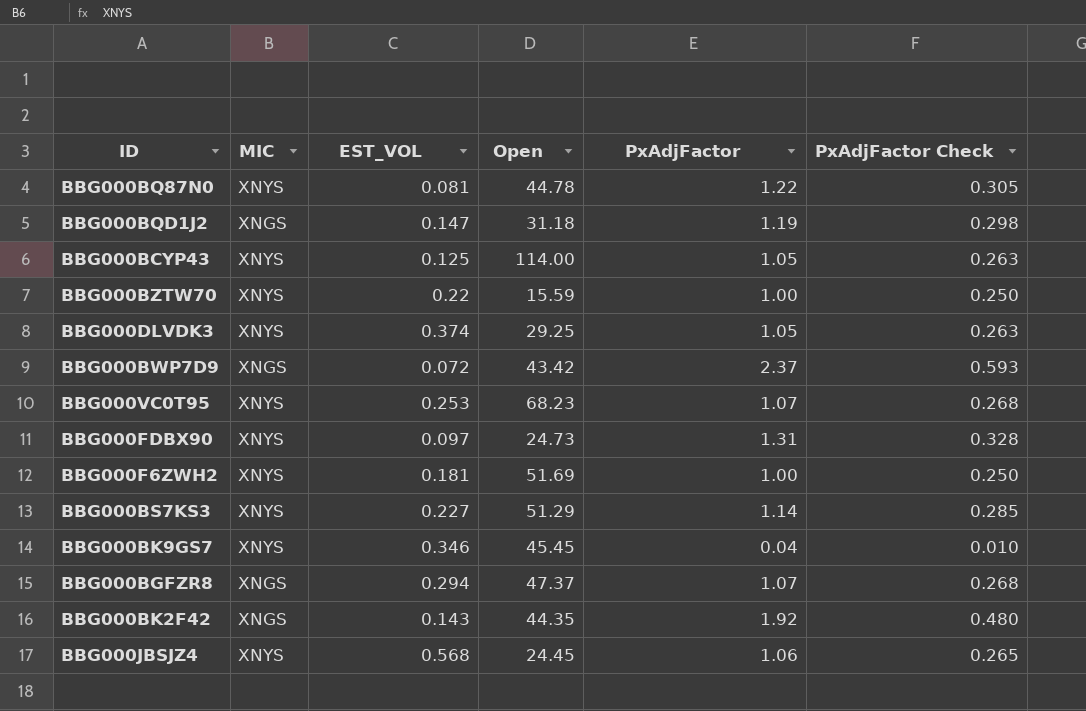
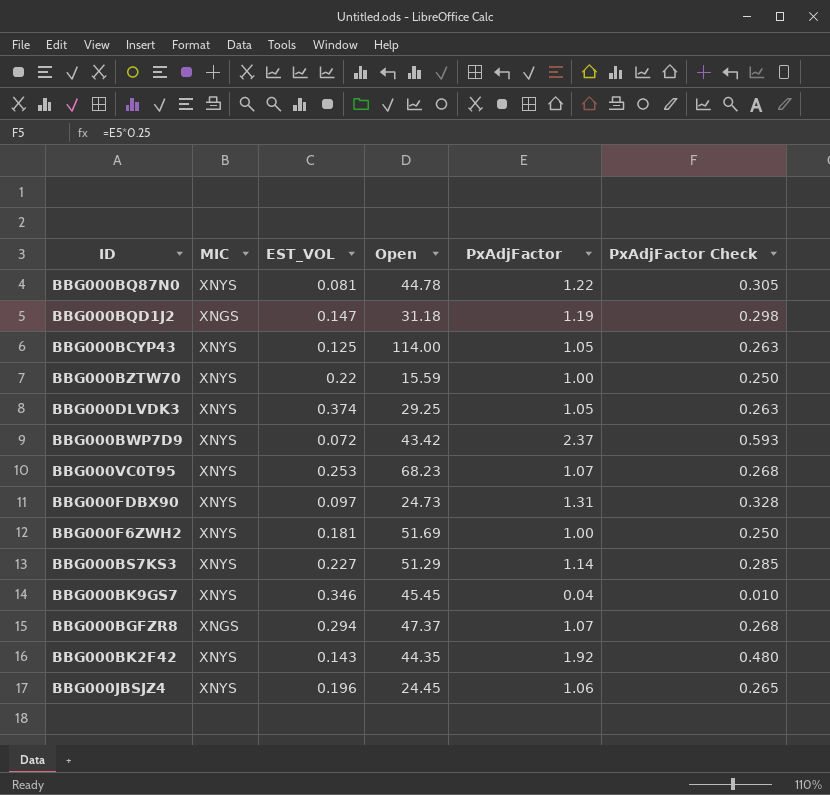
BBG000BWP7D9 | MIC: XNGS -> XNYS
BBG000BK2F42 | MIC: XNGS -> XNYS
BBG000JBSJZ4 | EST_VOL: 0.568 -> 0.196

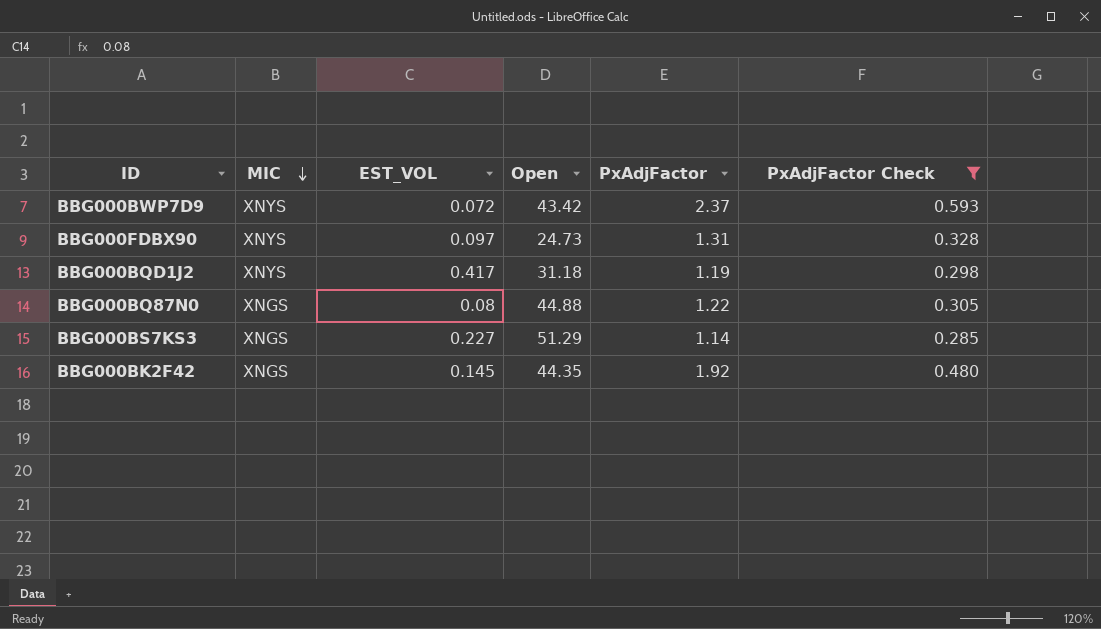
filter: none -> PxAdjFactor Check >= 0.285
row order: none -> MIC descending
BBG000BQD1J2 | MIC: XNGS -> XNYS
BBG000BQD1J2 | EST_VOL: 0.147 -> 0.417
BBG000BQ87N0 | MIC: XNYS -> XNGS
BBG000BQ87N0 | EST_VOL: 0.081 -> 0.08
BBG000BQ87N0 | Open: 44.78 -> 44.88
BBG000BS7KS3 | MIC: XNYS -> XNGS
BBG000BK2F42 | MIC: XNYS -> XNGS
BBG000BK2F42 | EST_VOL: 0.143 -> 0.145

